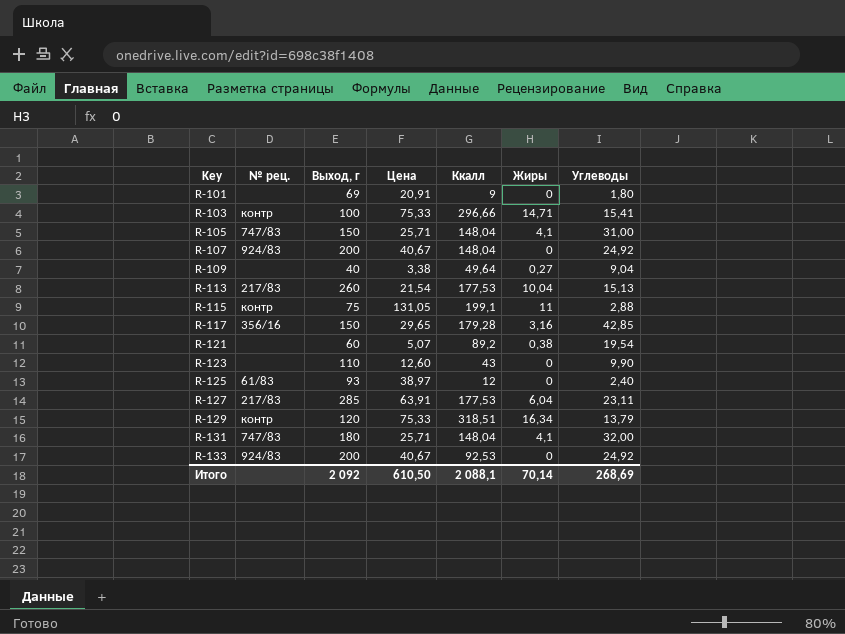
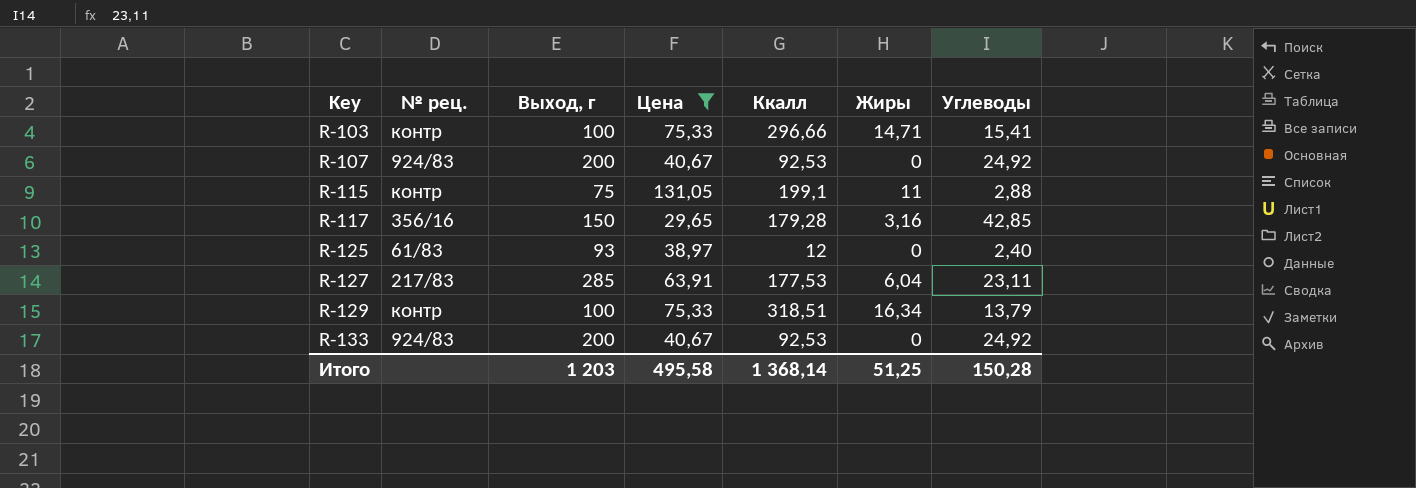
filter: none -> Цена >= 29,65
R-107 | Ккалл: 148,04 -> 92,53
R-129 | Выход, г: 120 -> 100
Итого | Выход, г: 2 092 -> 1 203
Итого | Цена: 610,50 -> 495,58
Итого | Ккалл: 2 088,1 -> 1 368,14
Итого | Жиры: 70,14 -> 51,25
Итого | Углеводы: 268,69 -> 150,28

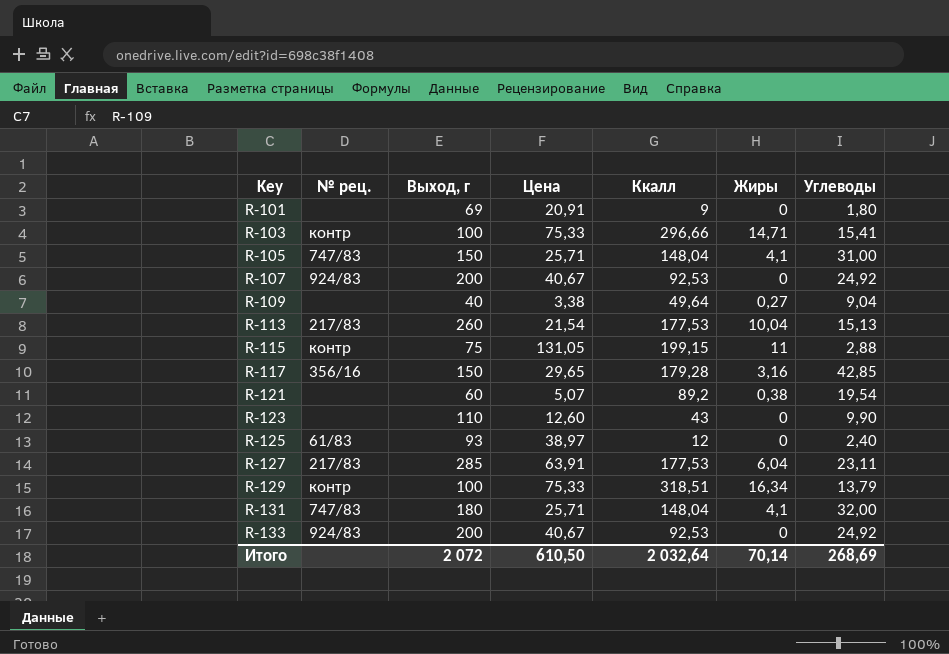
filter: Цена >= 29,65 -> none
R-115 | Ккалл: 199,1 -> 199,15
Итого | Выход, г: 1 203 -> 2 072
Итого | Цена: 495,58 -> 610,50
Итого | Ккалл: 1 368,14 -> 2 032,64
Итого | Жиры: 51,25 -> 70,14
Итого | Углеводы: 150,28 -> 268,69

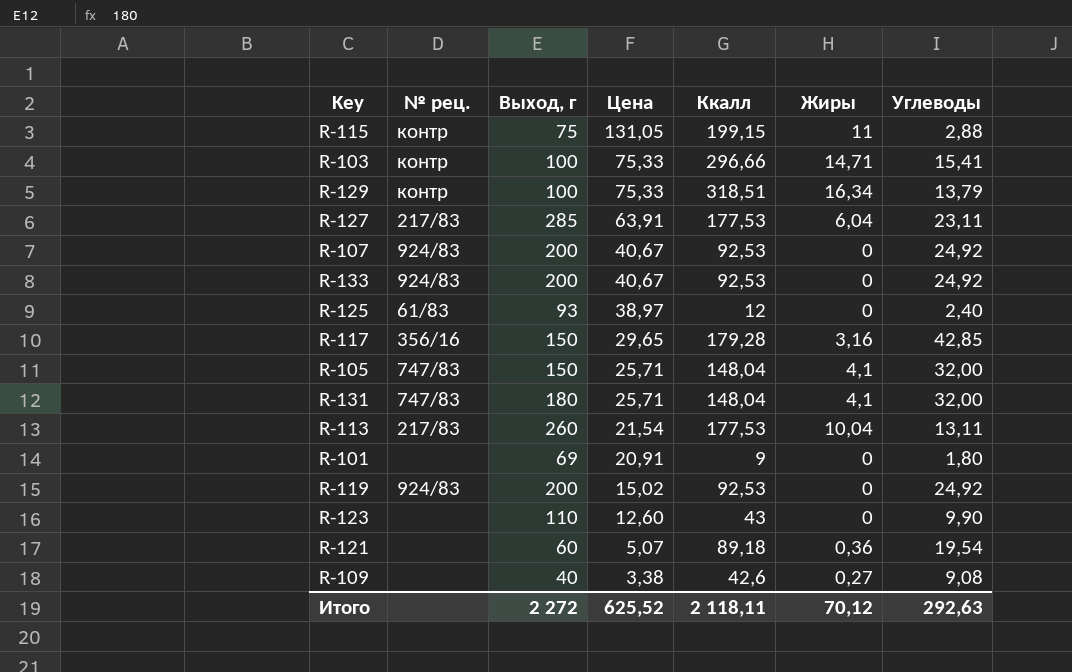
row order: Key ascending -> Цена descending
R-105 | Углеводы: 31,00 -> 32,00
R-113 | Углеводы: 15,13 -> 13,11
row R-119: none -> 924/83 | 200 | 15,02 | 92,53 | 0 | 24,92
R-121 | Ккалл: 89,2 -> 89,18
R-121 | Жиры: 0,38 -> 0,36
R-109 | Ккалл: 49,64 -> 42,6
R-109 | Углеводы: 9,04 -> 9,08
Итого | Выход, г: 2 072 -> 2 272
Итого | Цена: 610,50 -> 625,52
Итого | Ккалл: 2 032,64 -> 2 118,11
Итого | Жиры: 70,14 -> 70,12
Итого | Углеводы: 268,69 -> 292,63

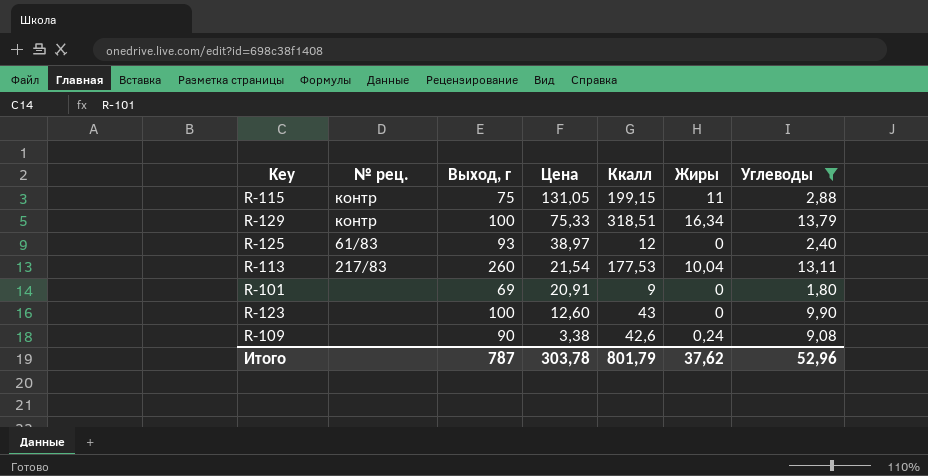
filter: none -> Углеводы <= 13,79
R-123 | Выход, г: 110 -> 100
R-109 | Выход, г: 40 -> 90
R-109 | Жиры: 0,27 -> 0,24
Итого | Выход, г: 2 272 -> 787
Итого | Цена: 625,52 -> 303,78
Итого | Ккалл: 2 118,11 -> 801,79
Итого | Жиры: 70,12 -> 37,62
Итого | Углеводы: 292,63 -> 52,96

